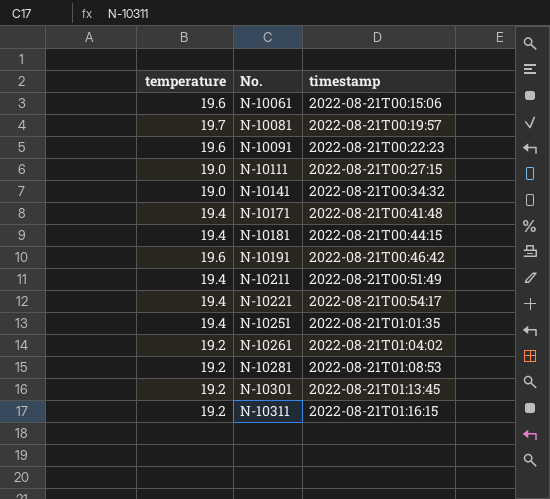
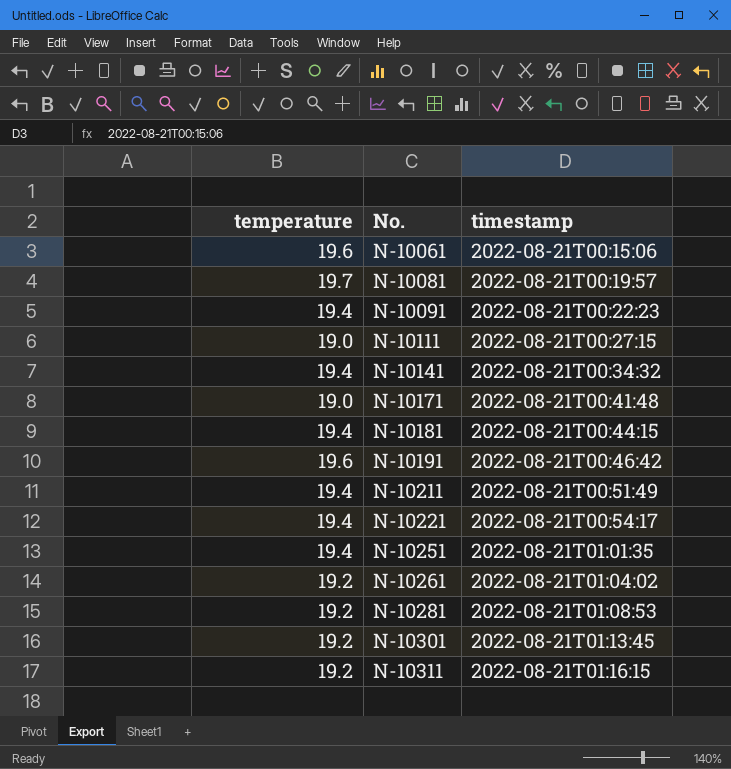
N-10091 | temperature: 19.6 -> 19.4
N-10141 | temperature: 19.0 -> 19.4
N-10171 | temperature: 19.4 -> 19.0

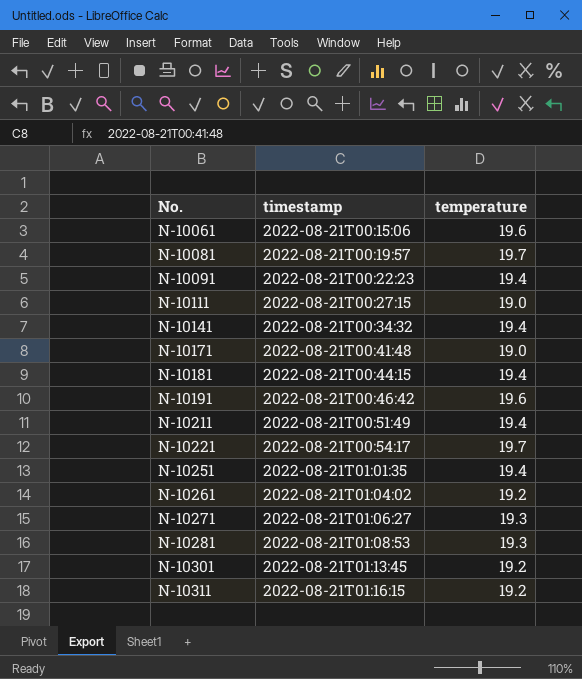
column temperature | position: 1 -> 3
N-10221 | temperature: 19.4 -> 19.7
row N-10271: none -> 2022-08-21T01:06:27 | 19.3
N-10281 | temperature: 19.2 -> 19.3

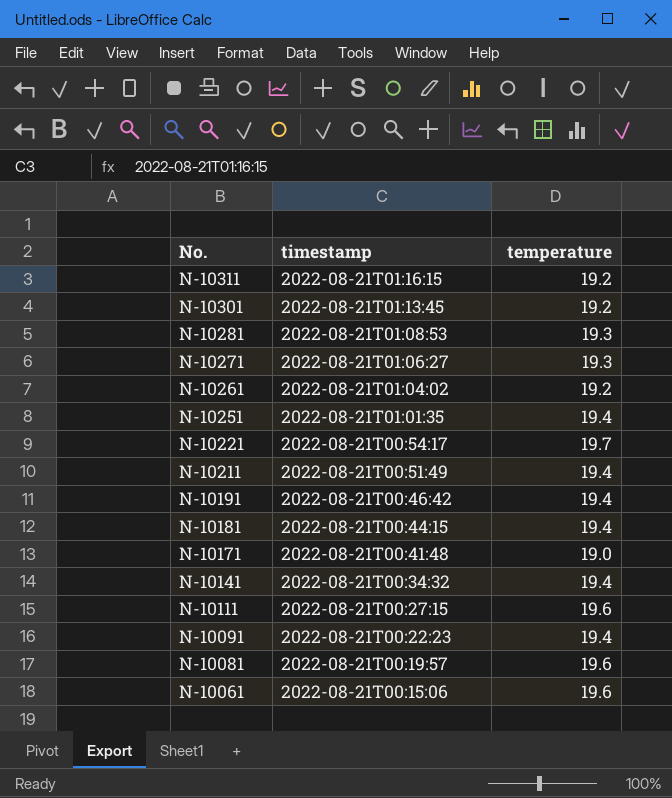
row order: No. ascending -> No. descending
N-10191 | temperature: 19.6 -> 19.4
N-10111 | temperature: 19.0 -> 19.6
N-10081 | temperature: 19.7 -> 19.6

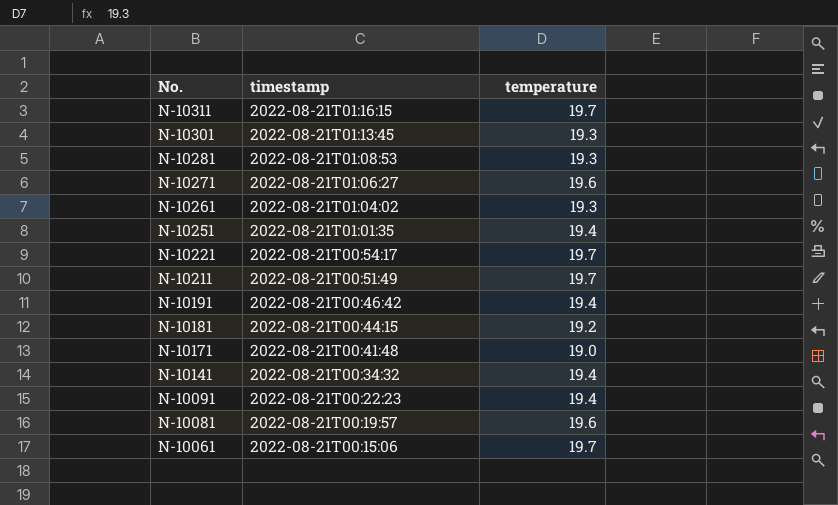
row N-10111: 2022-08-21T00:27:15 | 19.6 -> none
N-10311 | temperature: 19.2 -> 19.7
N-10301 | temperature: 19.2 -> 19.3
N-10271 | temperature: 19.3 -> 19.6
N-10261 | temperature: 19.2 -> 19.3
N-10211 | temperature: 19.4 -> 19.7
N-10181 | temperature: 19.4 -> 19.2
N-10061 | temperature: 19.6 -> 19.7

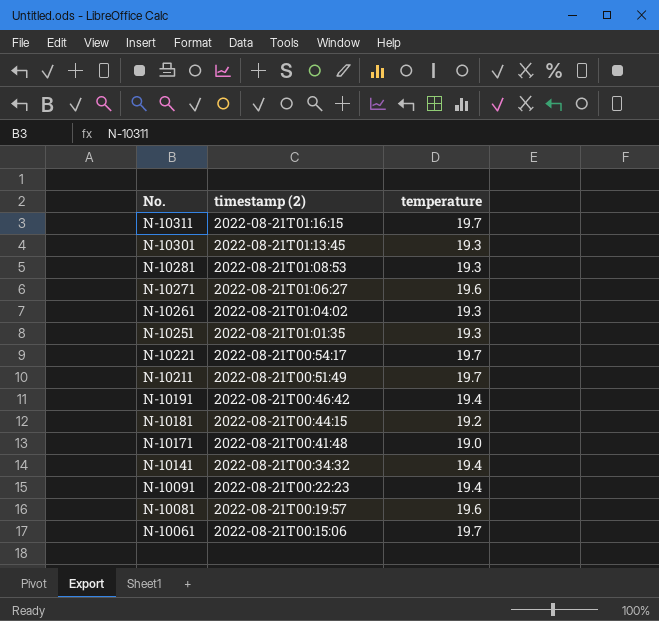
column name: timestamp -> timestamp (2)
N-10251 | temperature: 19.4 -> 19.3

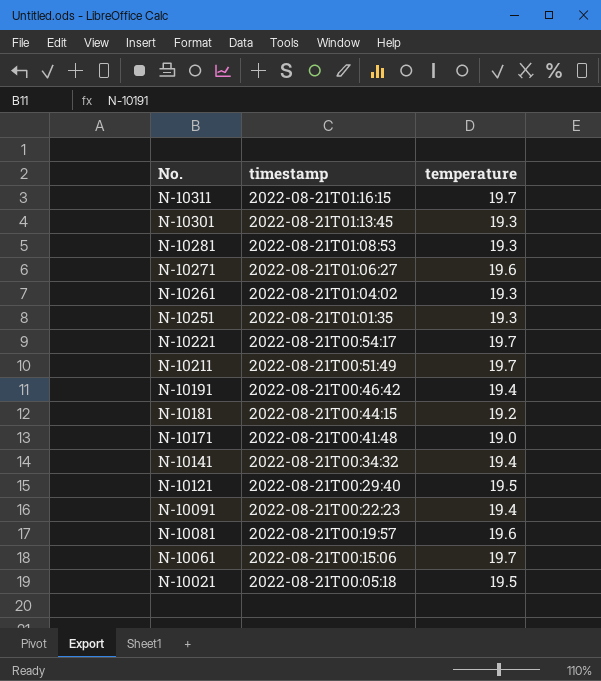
column name: timestamp (2) -> timestamp
row N-10121: none -> 2022-08-21T00:29:40 | 19.5
row N-10021: none -> 2022-08-21T00:05:18 | 19.5

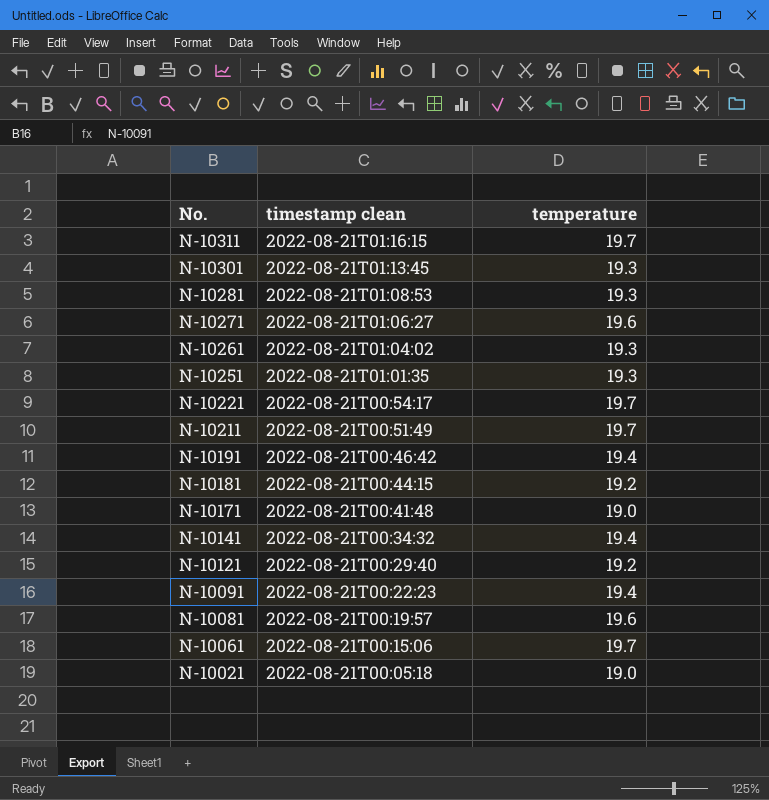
column name: timestamp -> timestamp clean
N-10121 | temperature: 19.5 -> 19.2
N-10021 | temperature: 19.5 -> 19.0

